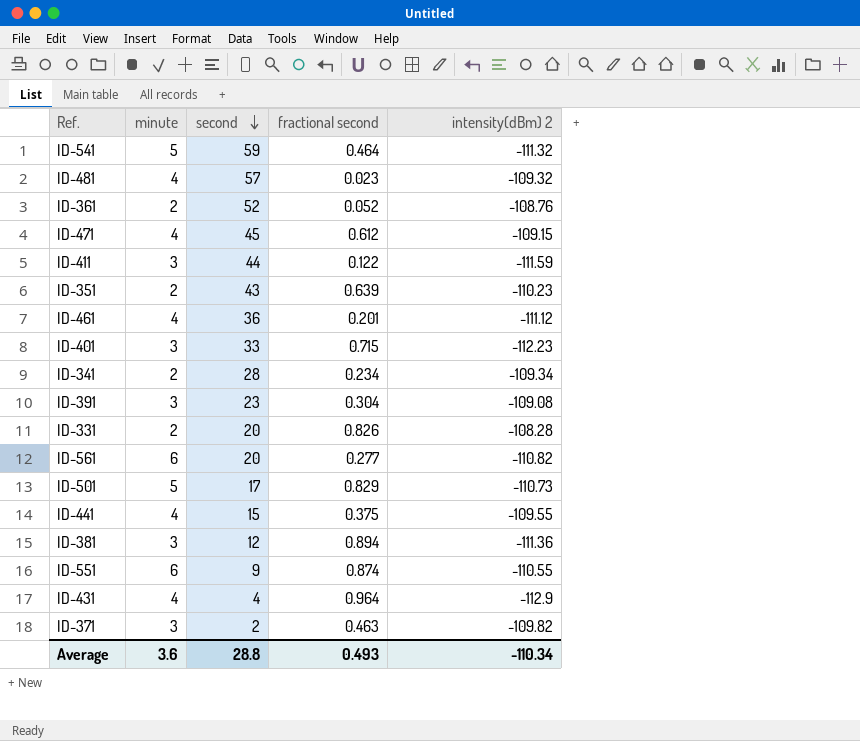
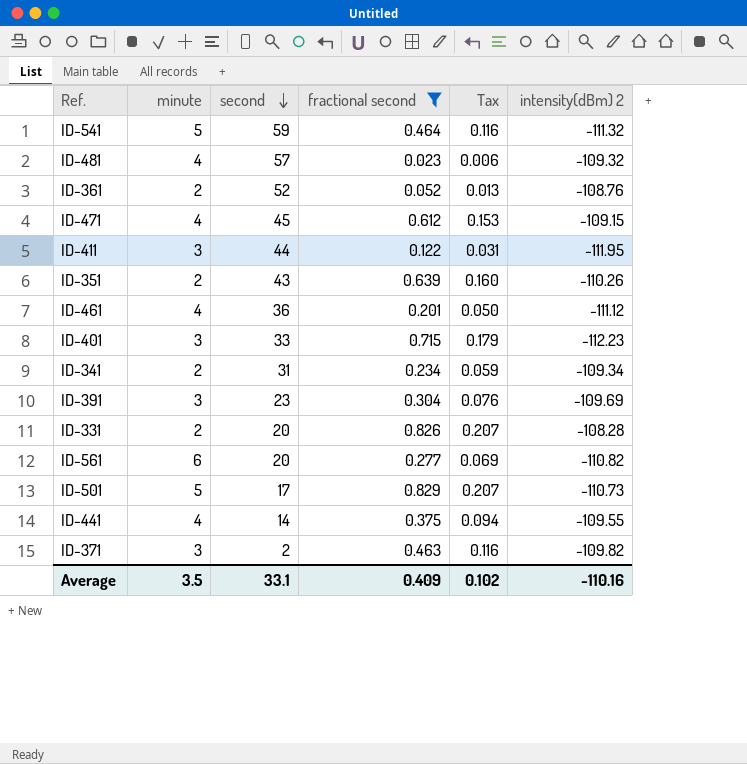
filter: none -> fractional second <= 0.829
column Tax | formula: none -> [fractional second] * 0.25
ID-411 | intensity(dBm) 2: -111.59 -> -111.95
ID-351 | intensity(dBm) 2: -110.23 -> -110.26
ID-341 | second: 28 -> 31
ID-391 | intensity(dBm) 2: -109.08 -> -109.69
ID-441 | second: 15 -> 14
Average | minute: 3.6 -> 3.5
Average | second: 28.8 -> 33.1
Average | fractional second: 0.493 -> 0.409
Average | intensity(dBm) 2: -110.34 -> -110.16

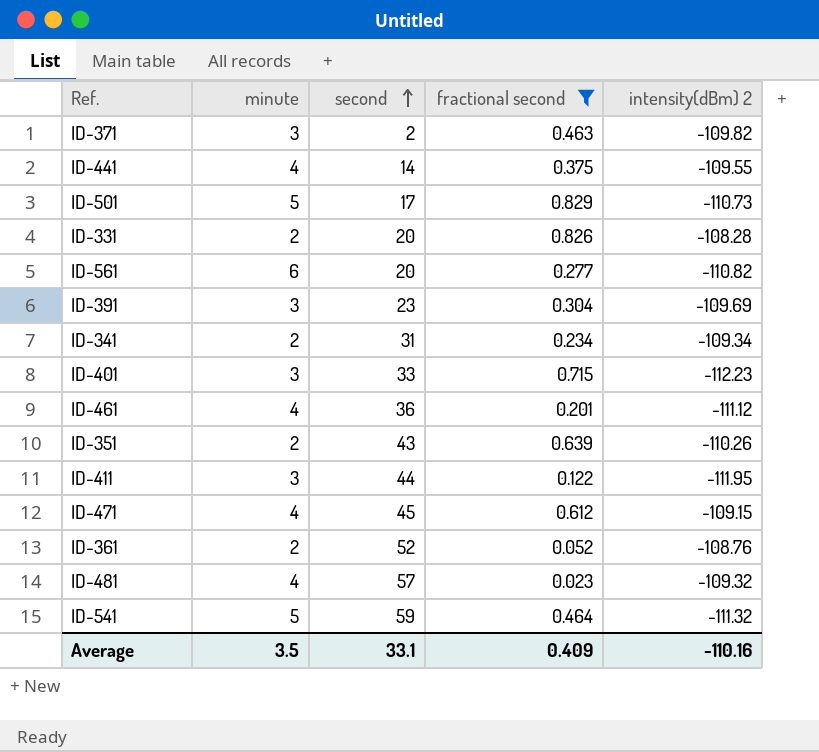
row order: second descending -> second ascending
column Tax | formula: [fractional second] * 0.25 -> none

